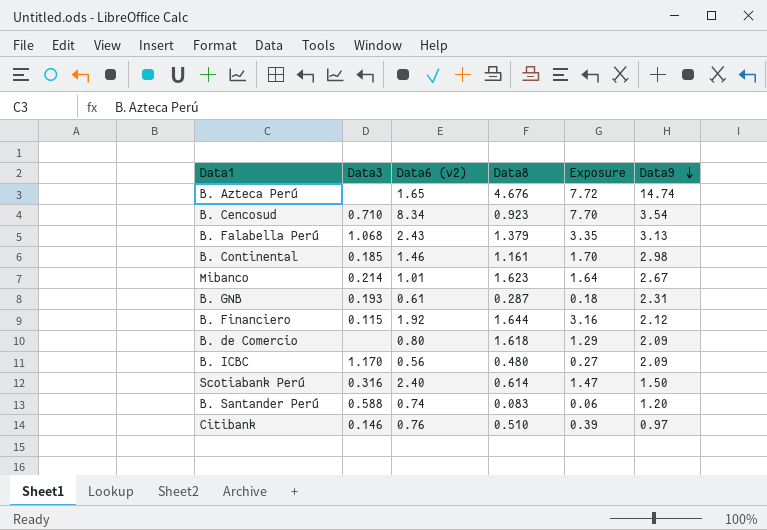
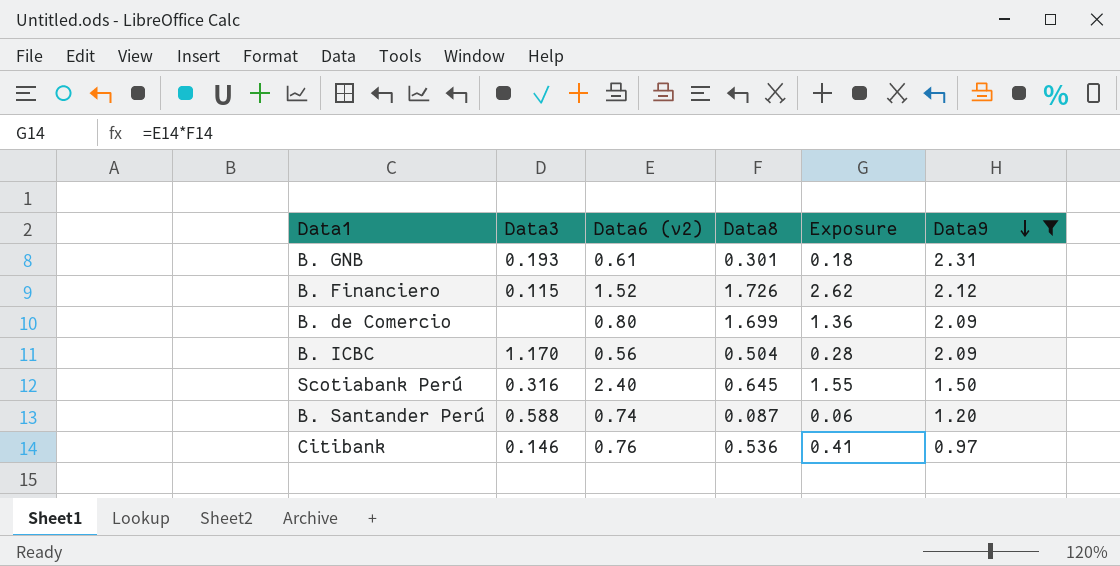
filter: none -> Data9 <= 2.31
B. GNB | Data8: 0.287 -> 0.301
B. Financiero | Data6 (v2): 1.92 -> 1.52
B. Financiero | Data8: 1.644 -> 1.726
B. Financiero | Exposure: 3.16 -> 2.62
B. de Comercio | Data8: 1.618 -> 1.699
B. de Comercio | Exposure: 1.29 -> 1.36
B. ICBC | Data8: 0.480 -> 0.504
B. ICBC | Exposure: 0.27 -> 0.28
Scotiabank Perú | Data8: 0.614 -> 0.645
Scotiabank Perú | Exposure: 1.47 -> 1.55
B. Santander Perú | Data8: 0.083 -> 0.087
Citibank | Data8: 0.510 -> 0.536
Citibank | Exposure: 0.39 -> 0.41

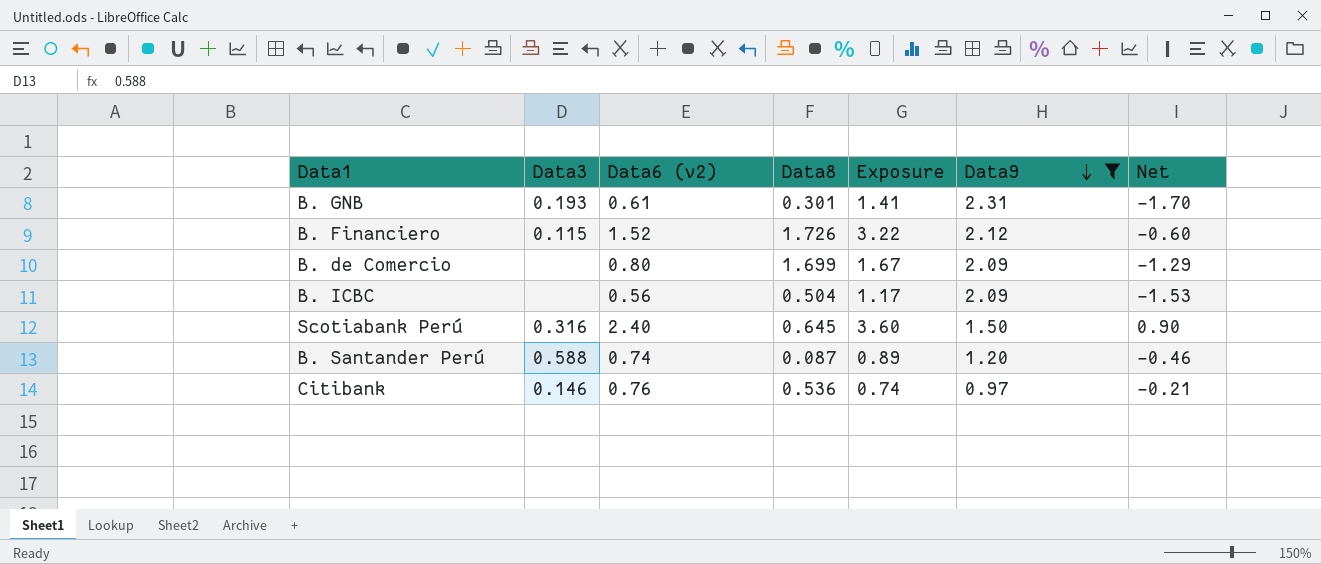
column Exposure | formula: [Data6 (v2)] * [Data8] -> [Data6 (v2)] * [Data9]
column Net | formula: none -> [Data6 (v2)] - [Data9]
B. ICBC | Data3: 1.170 -> none

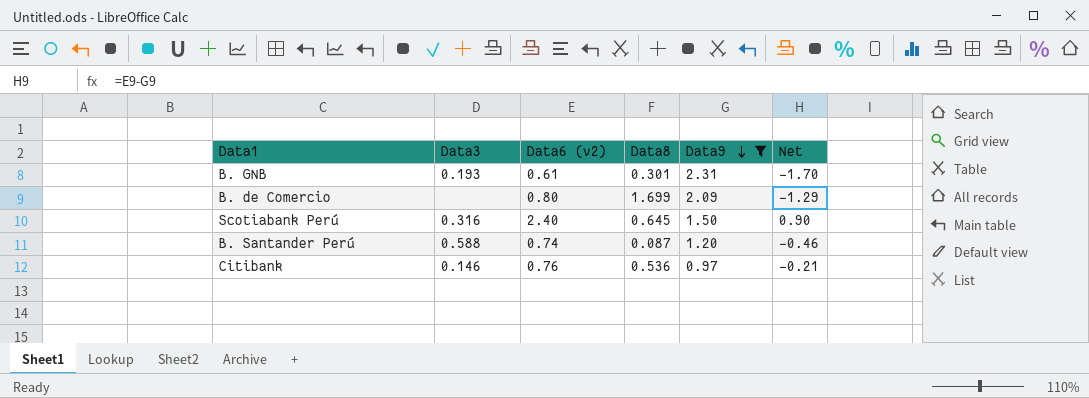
column Exposure | formula: [Data6 (v2)] * [Data9] -> none
row B. Financiero: 0.115 | 1.52 | 1.726 | 3.22 | 2.12 | -0.60 -> none
row B. ICBC: none | 0.56 | 0.504 | 1.17 | 2.09 | -1.53 -> none

